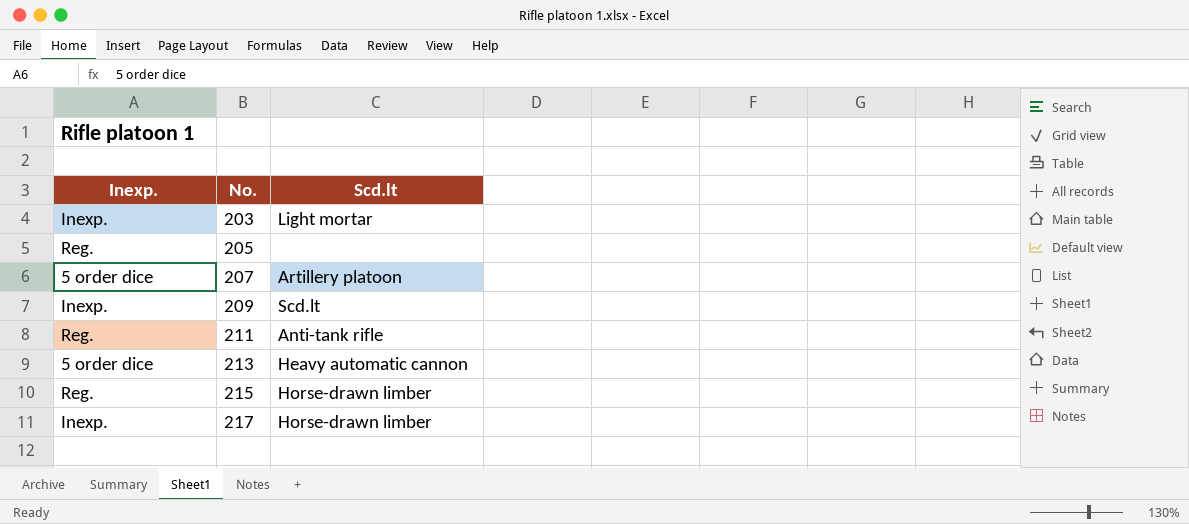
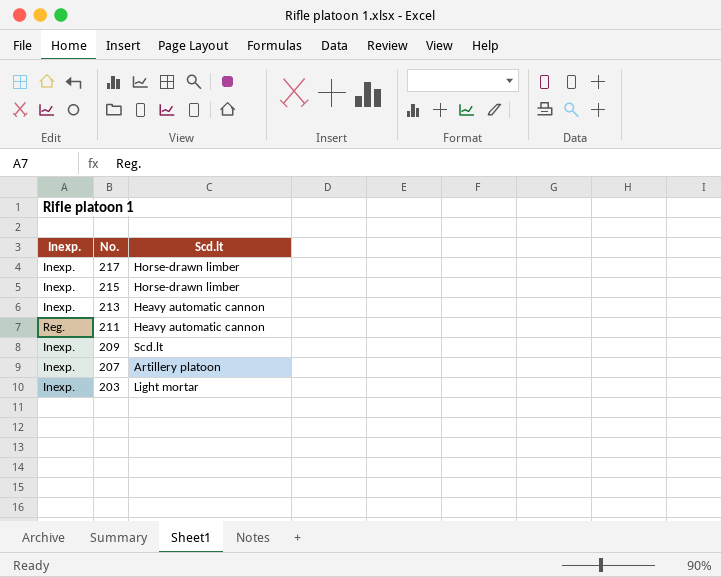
row order: No. ascending -> No. descending
row 205: Reg. | none -> none
215 | Inexp.: Reg. -> Inexp.
213 | Inexp.: 5 order dice -> Inexp.
211 | Scd.lt: Anti-tank rifle -> Heavy automatic cannon
207 | Inexp.: 5 order dice -> Inexp.

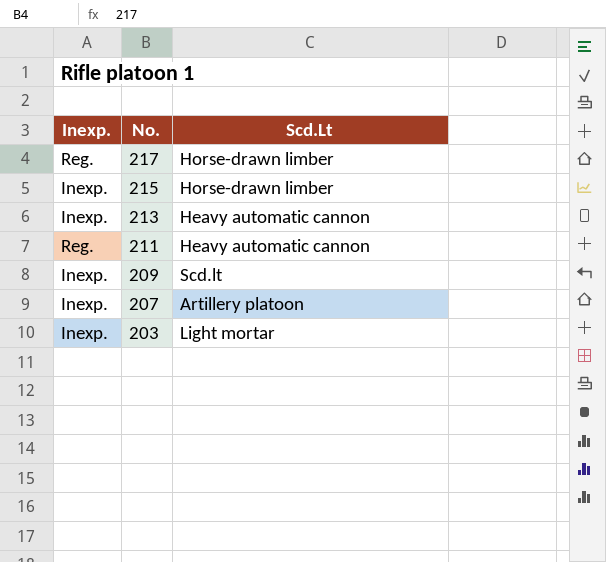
column name: Scd.lt -> Scd.Lt
217 | Inexp.: Inexp. -> Reg.

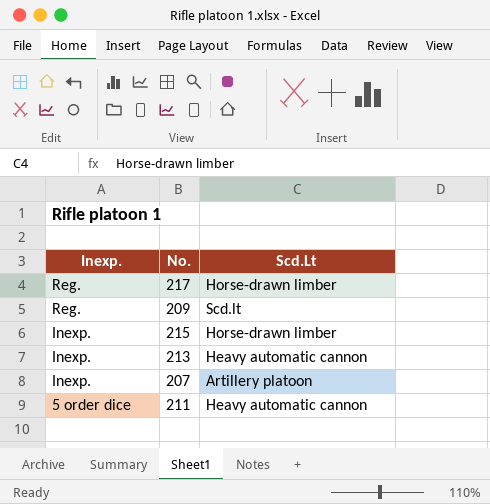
row order: No. descending -> Inexp. descending
row 203: Inexp. | Light mortar -> none
209 | Inexp.: Inexp. -> Reg.
211 | Inexp.: Reg. -> 5 order dice

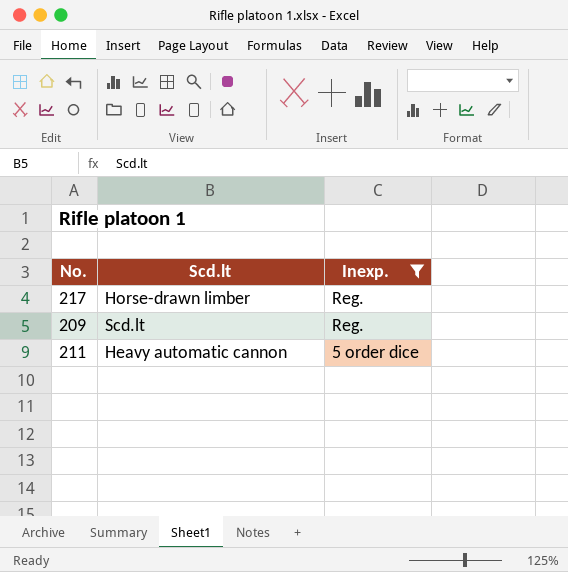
filter: none -> Inexp. != Inexp.
column name: Scd.Lt -> Scd.lt
column Inexp. | position: 1 -> 3

